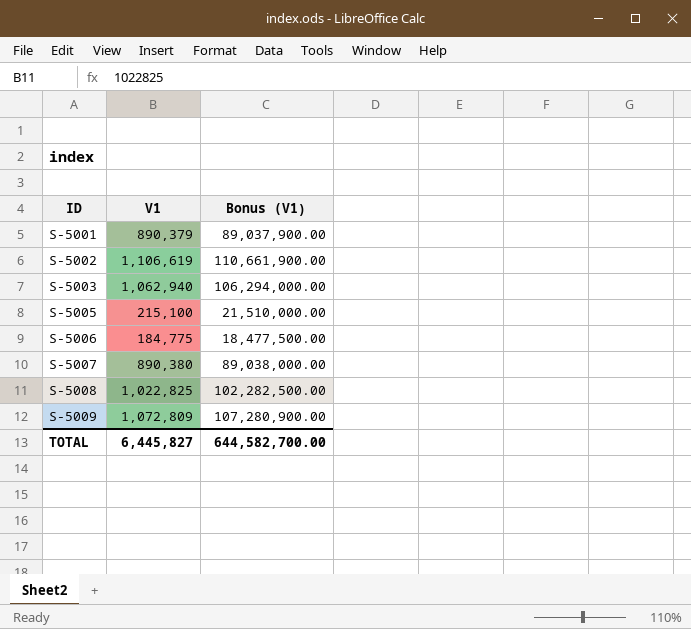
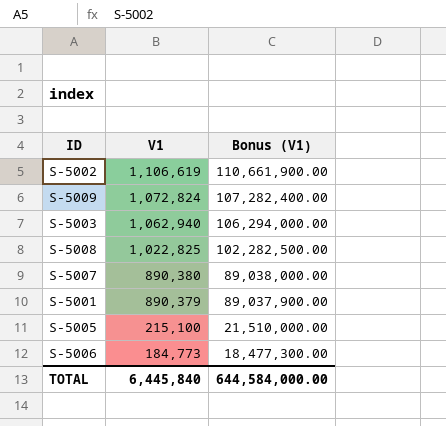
row order: ID ascending -> V1 descending
S-5009 | V1: 1,072,809 -> 1,072,824
S-5009 | Bonus (V1): 107,280,900.00 -> 107,282,400.00
S-5006 | V1: 184,775 -> 184,773
S-5006 | Bonus (V1): 18,477,500.00 -> 18,477,300.00
TOTAL | V1: 6,445,827 -> 6,445,840
TOTAL | Bonus (V1): 644,582,700.00 -> 644,584,000.00

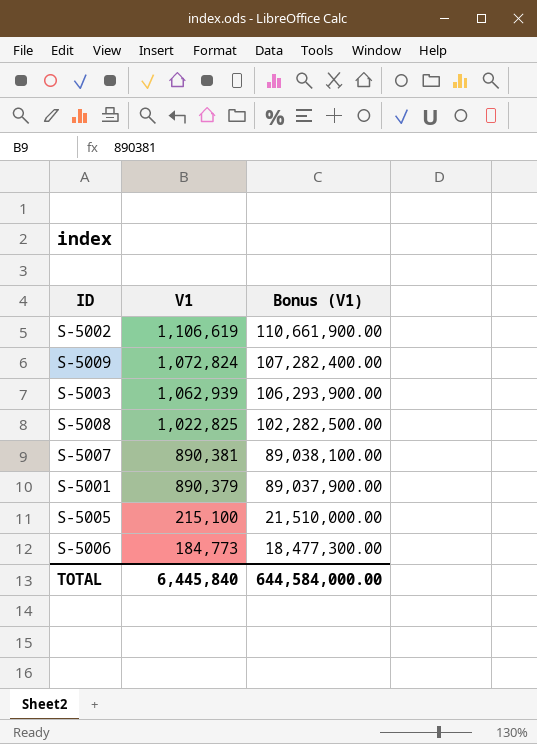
S-5003 | V1: 1,062,940 -> 1,062,939
S-5003 | Bonus (V1): 106,294,000.00 -> 106,293,900.00
S-5007 | V1: 890,380 -> 890,381
S-5007 | Bonus (V1): 89,038,000.00 -> 89,038,100.00

